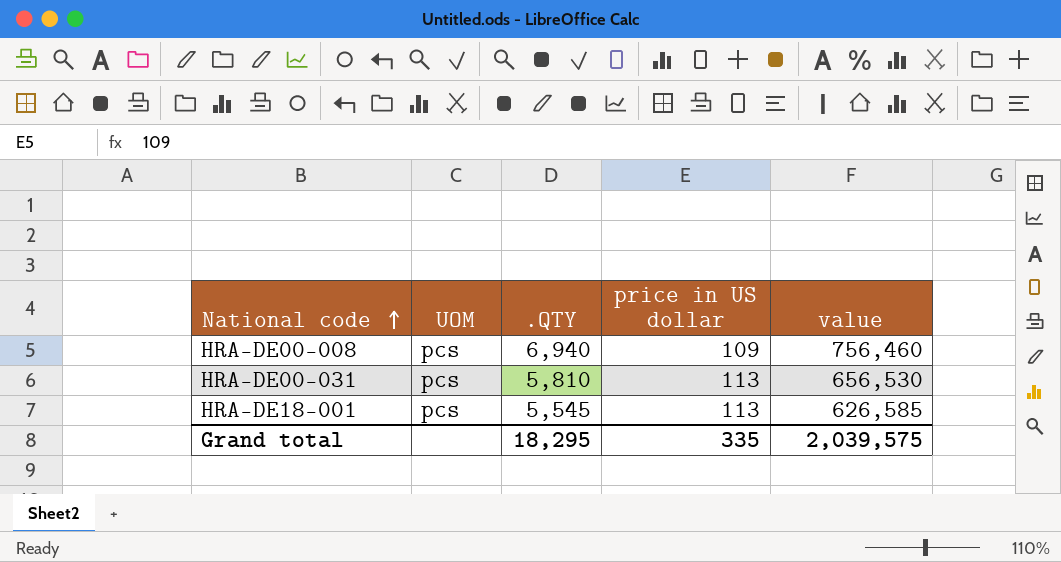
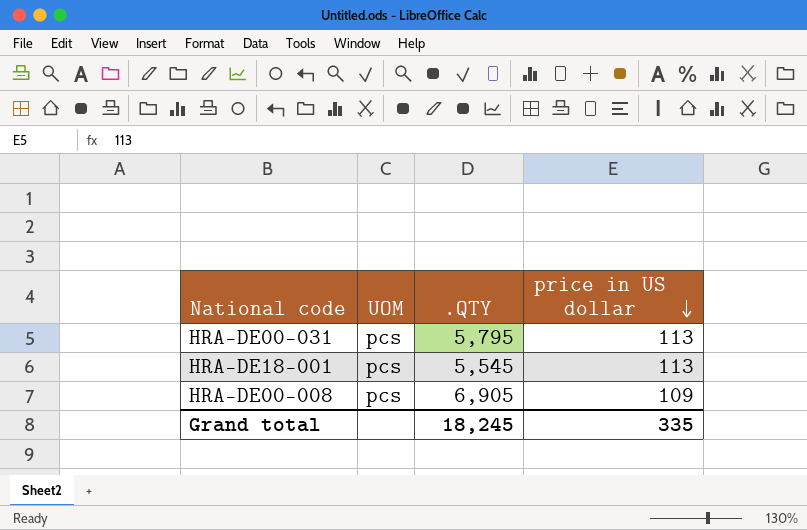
row order: National code ascending -> price in US dollar descending
column value | formula: [.QTY] * [price in US dollar] -> none
HRA-DE00-031 | .QTY: 5,810 -> 5,795
HRA-DE00-008 | .QTY: 6,940 -> 6,905
Grand total | .QTY: 18,295 -> 18,245

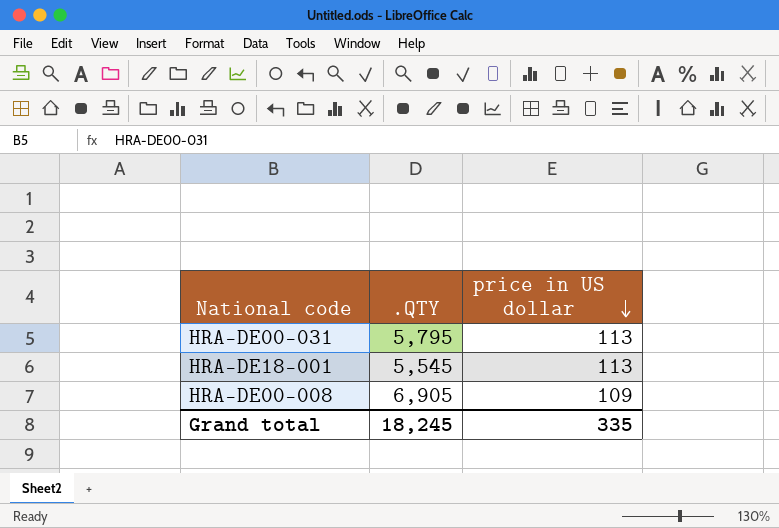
column UOM | position: 2 -> none

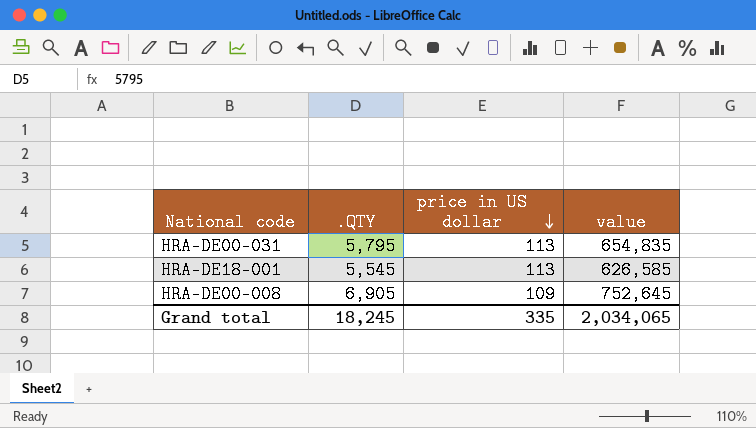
column value | formula: none -> [.QTY] * [price in US dollar]

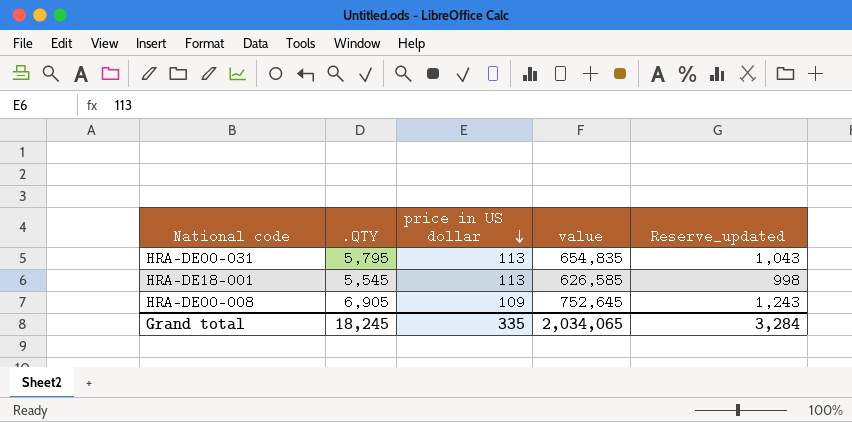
column Reserve_updated | formula: none -> [.QTY] * 0.18

